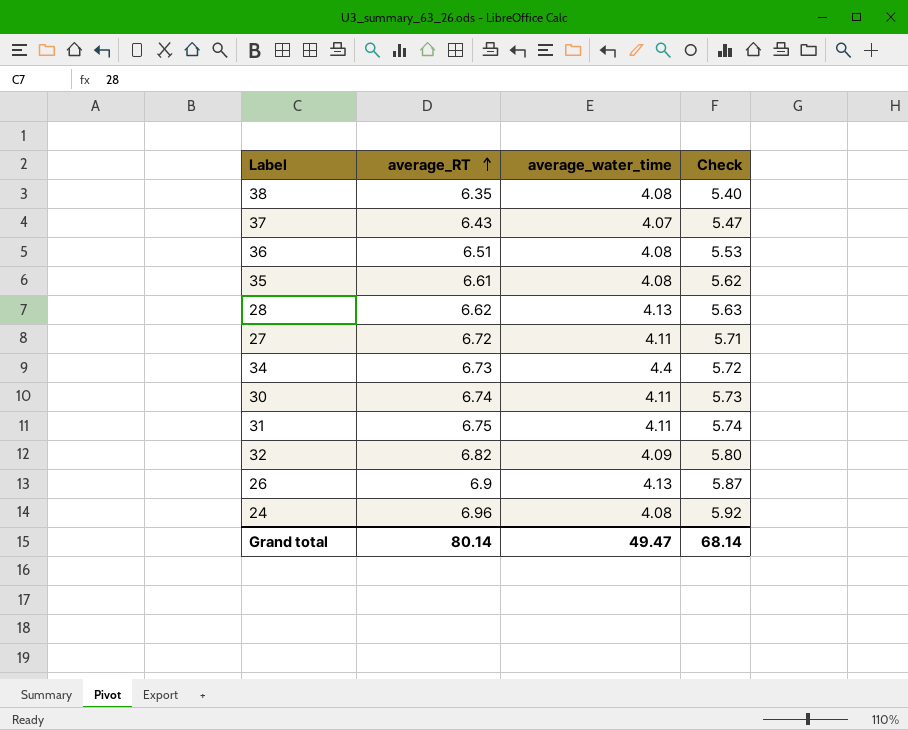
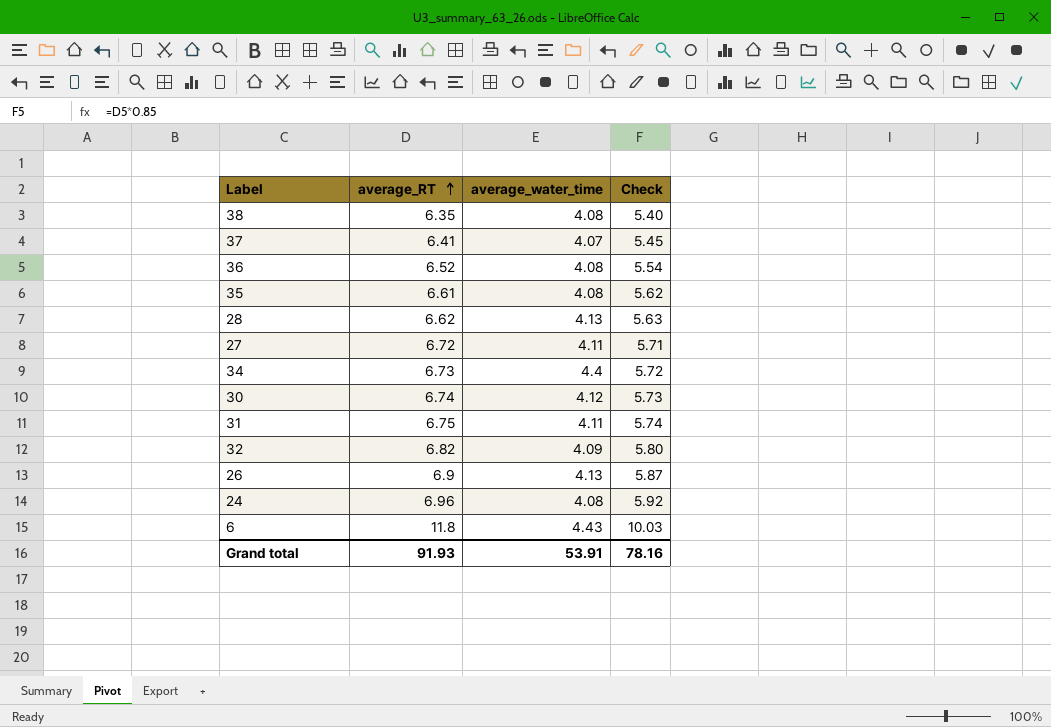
37 | average_RT: 6.43 -> 6.41
37 | Check: 5.47 -> 5.45
36 | average_RT: 6.51 -> 6.52
36 | Check: 5.53 -> 5.54
30 | average_water_time: 4.11 -> 4.12
row 6: none -> 11.8 | 4.43 | 10.03
Grand total | average_RT: 80.14 -> 91.93
Grand total | average_water_time: 49.47 -> 53.91
Grand total | Check: 68.14 -> 78.16

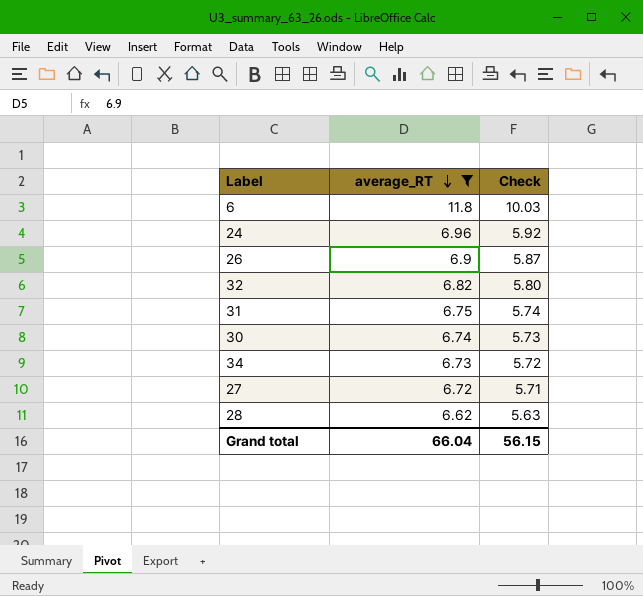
filter: none -> average_RT >= 6.62
row order: average_RT ascending -> average_RT descending
column average_water_time | position: 3 -> none
Grand total | average_RT: 91.93 -> 66.04
Grand total | Check: 78.16 -> 56.15

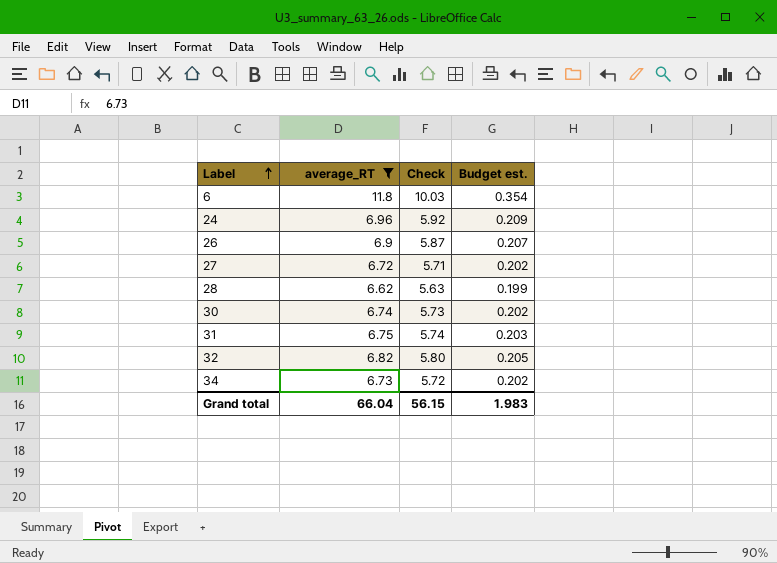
row order: average_RT descending -> Label ascending
column Budget est. | formula: none -> [average_RT] * 0.03

